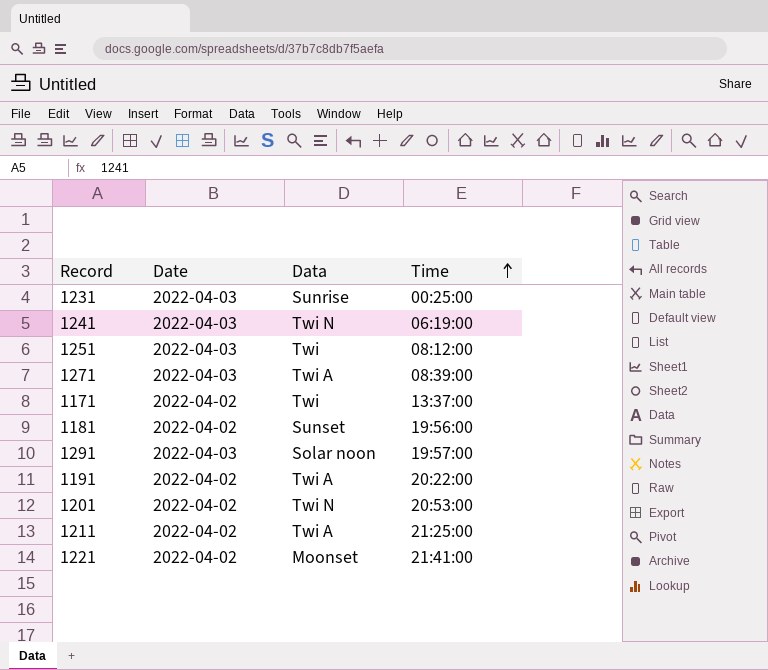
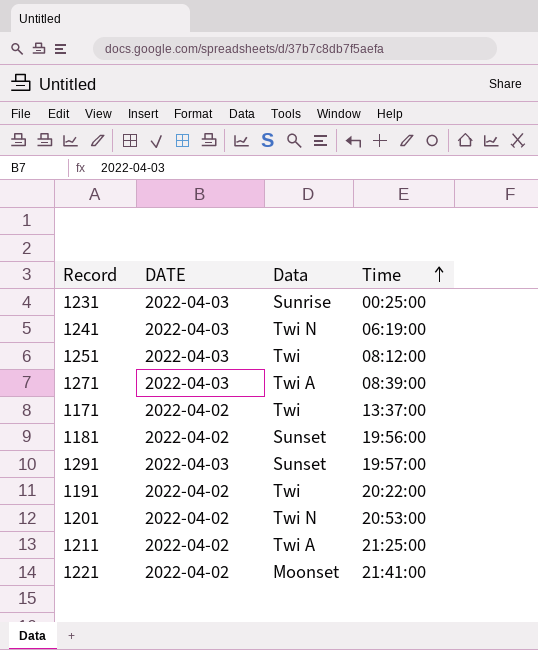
column name: Date -> DATE
1291 | Data: Solar noon -> Sunset
1191 | Data: Twi A -> Twi

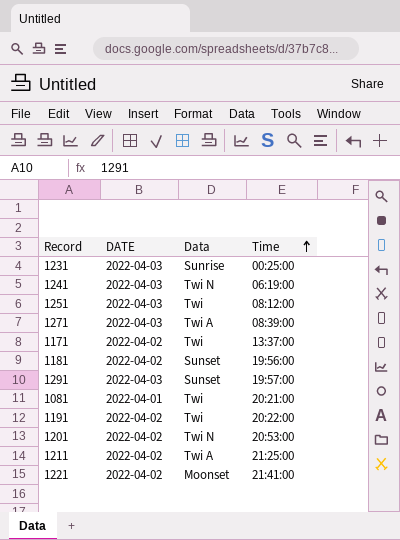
row 1081: none -> 2022-04-01 | Twi | 20:21:00

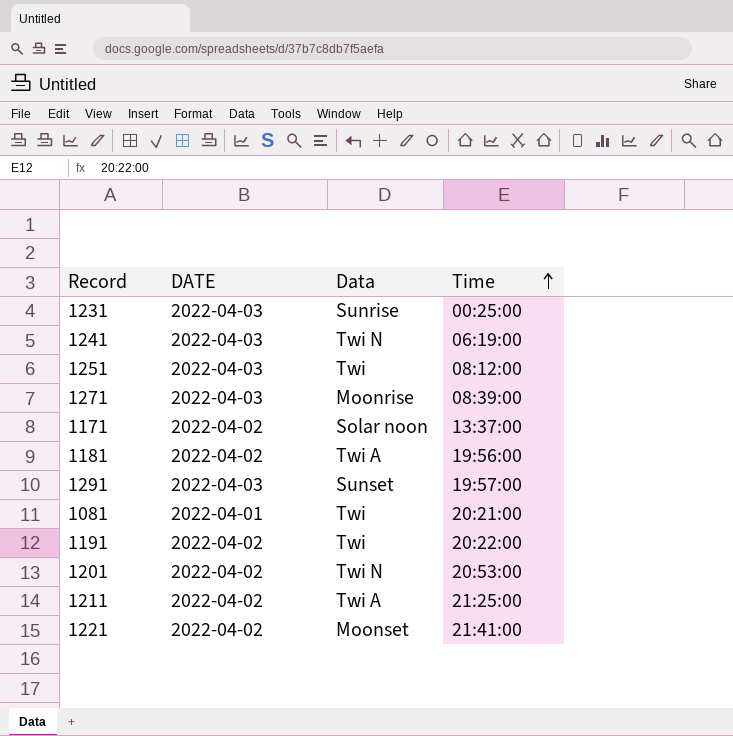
1271 | Data: Twi A -> Moonrise
1171 | Data: Twi -> Solar noon
1181 | Data: Sunset -> Twi A

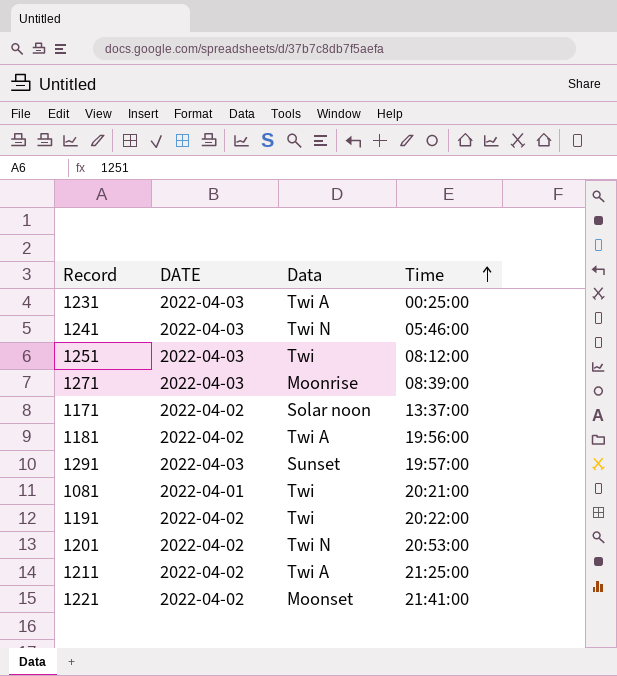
1231 | Data: Sunrise -> Twi A
1241 | Time: 06:19:00 -> 05:46:00

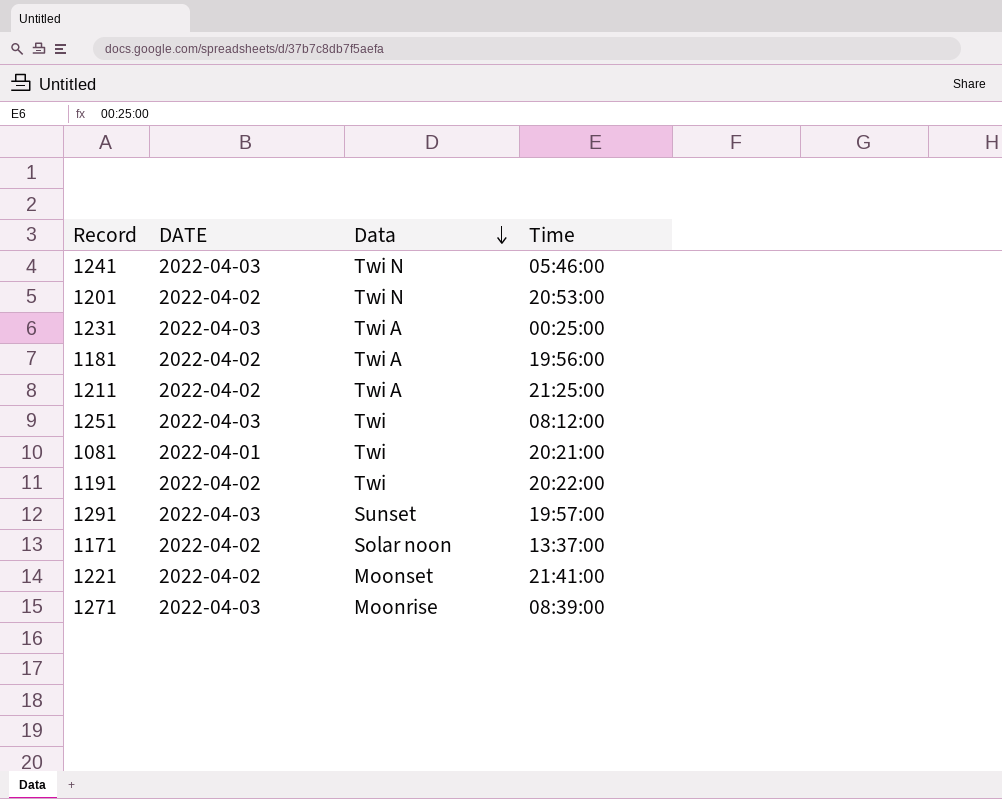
row order: Time ascending -> Data descending

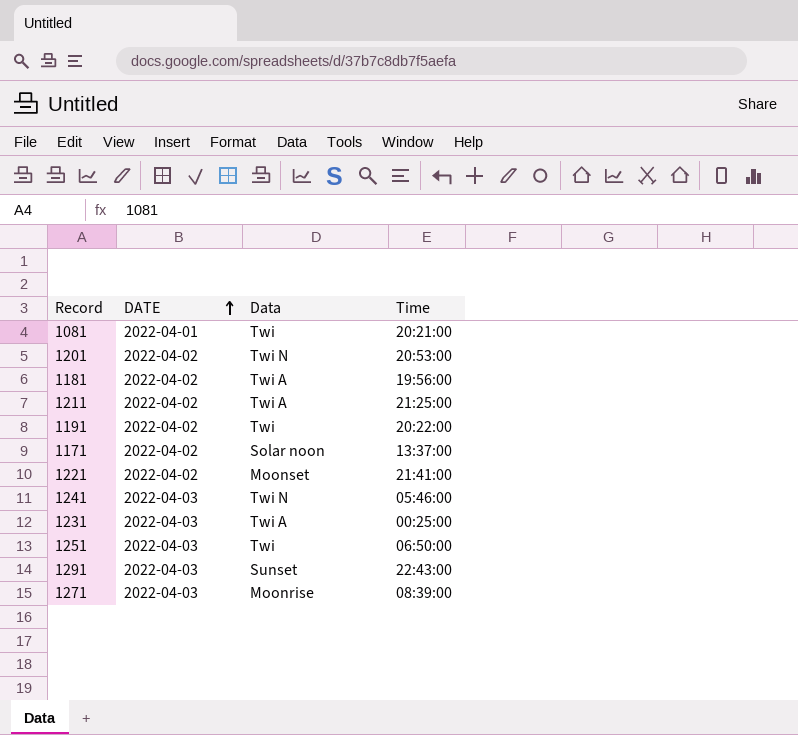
row order: Data descending -> DATE ascending
1251 | Time: 08:12:00 -> 06:50:00
1291 | Time: 19:57:00 -> 22:43:00

